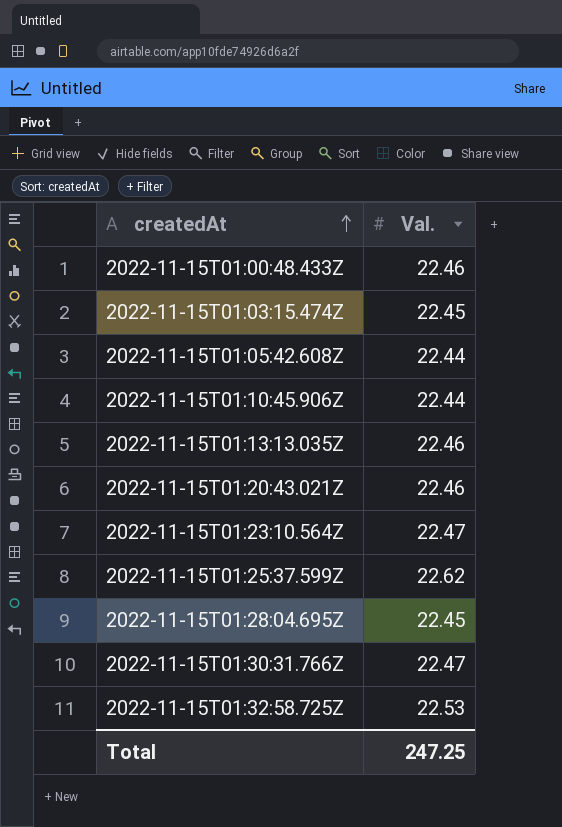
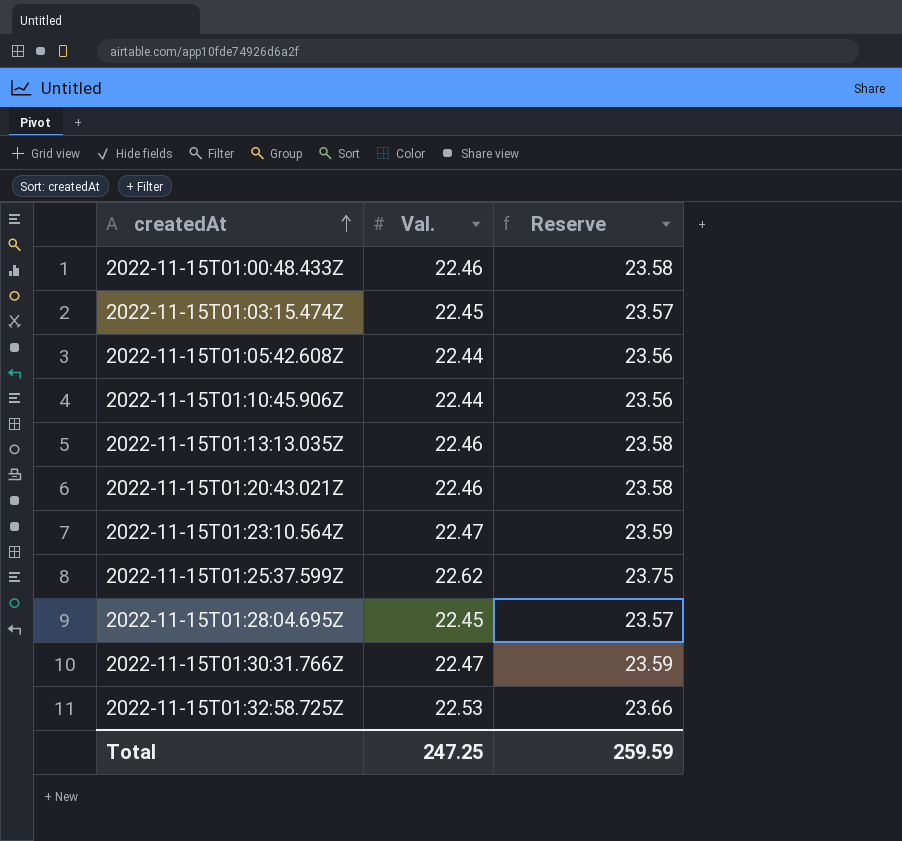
column Reserve | formula: none -> [Val.] * 1.05

